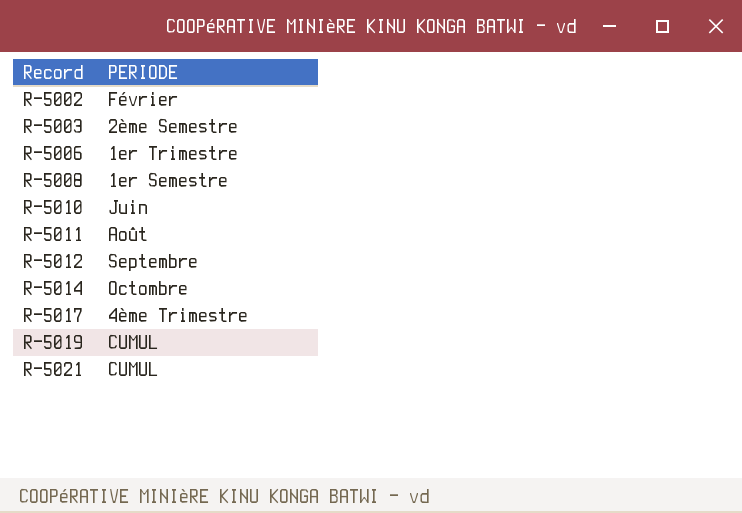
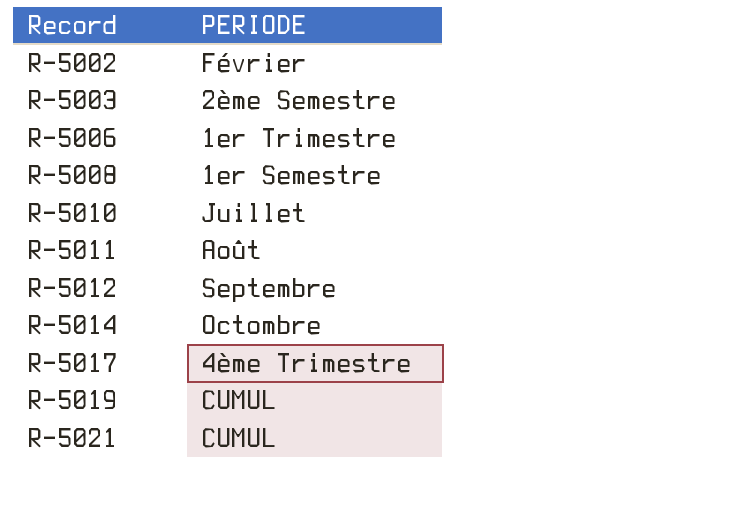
R-5010 | PERIODE: Juin -> Juillet

